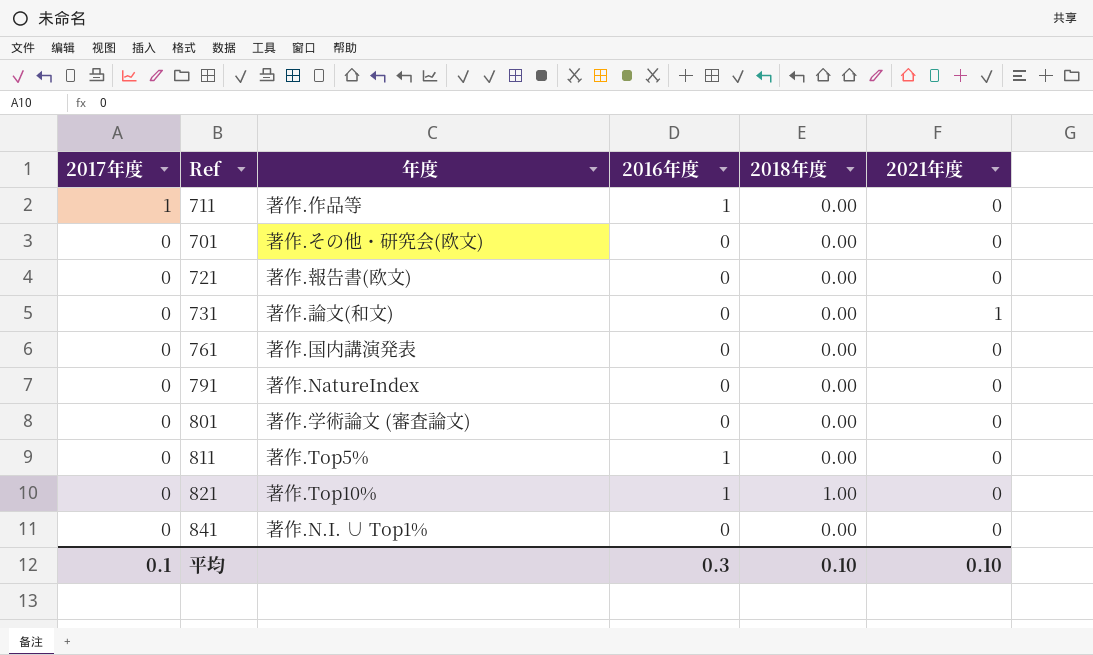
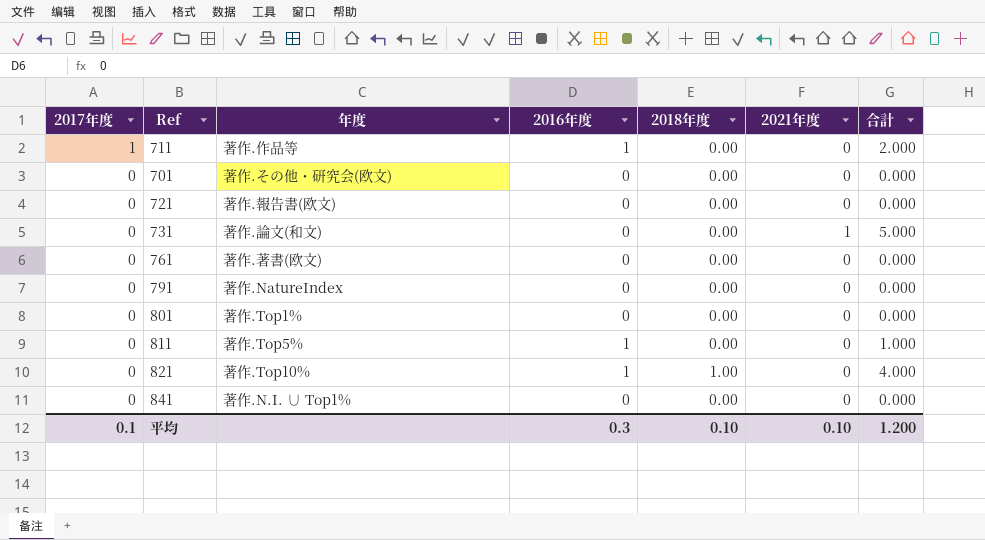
column 合計 | position: none -> 7
761 | 年度: 著作.国内講演発表 -> 著作.著書(欧文)
801 | 年度: 著作.学術論文 (審査論文) -> 著作.Top1%

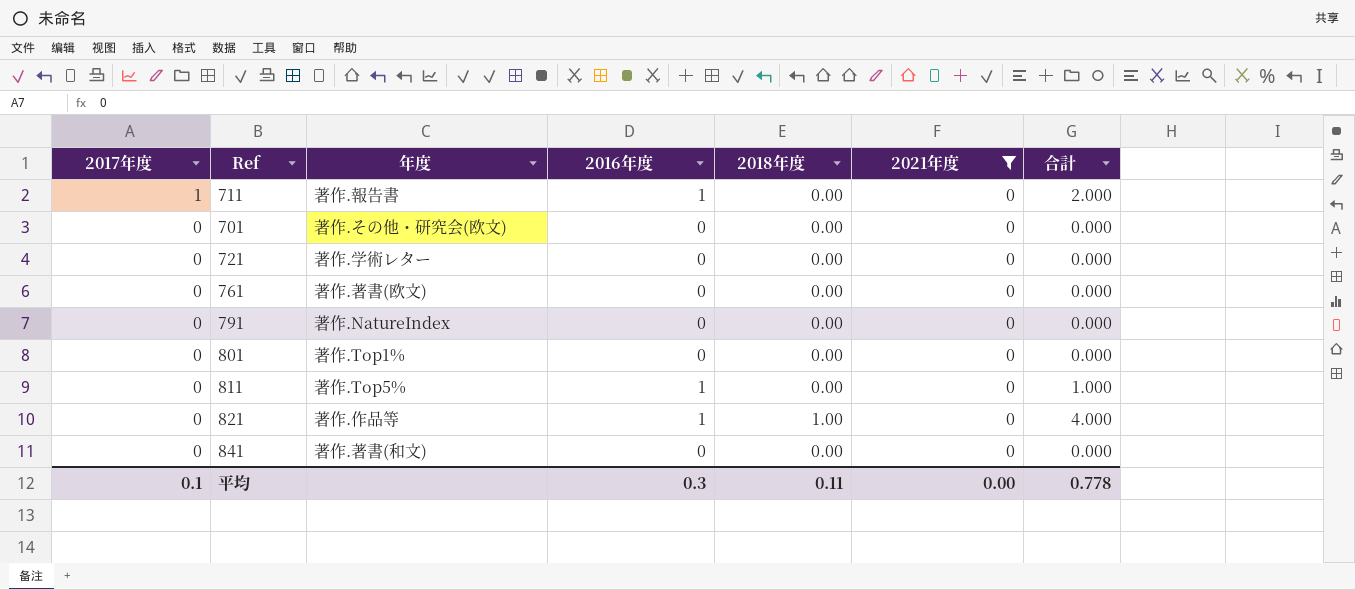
filter: none -> 2021年度 = 0
711 | 年度: 著作.作品等 -> 著作.報告書
721 | 年度: 著作.報告書(欧文) -> 著作.学術レター
821 | 年度: 著作.Top10% -> 著作.作品等
841 | 年度: 著作.N.I. ∪ Top1% -> 著作.著書(和文)
平均 | 2018年度: 0.10 -> 0.11
平均 | 2021年度: 0.10 -> 0.00
平均 | 合計: 1.200 -> 0.778

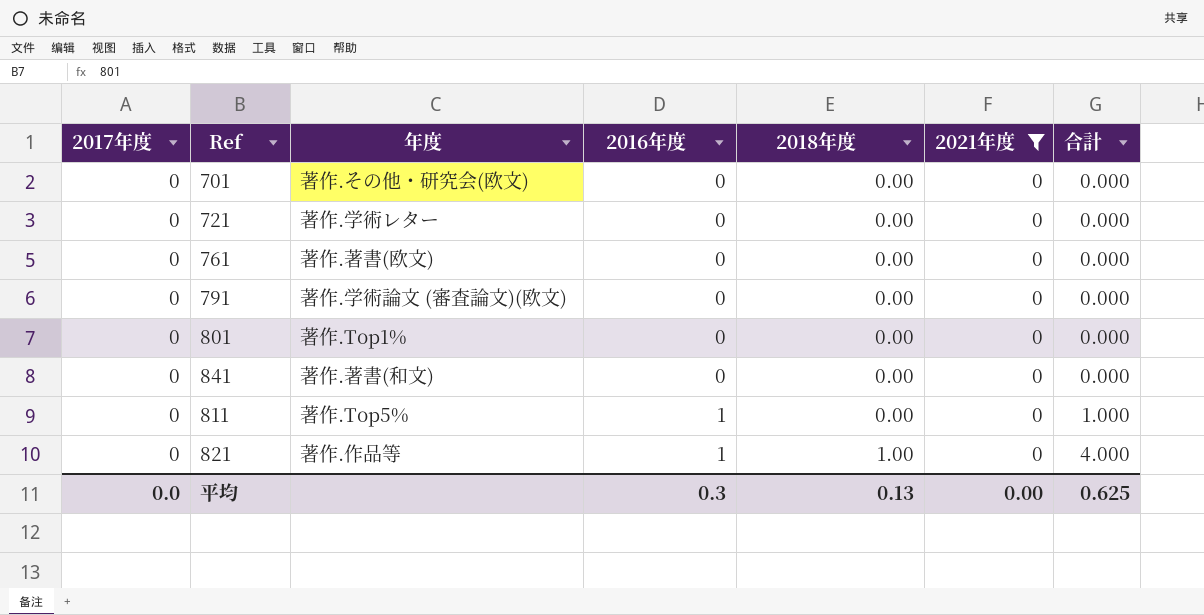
row order: 2017年度 descending -> 2016年度 ascending
row 711: 1 | 著作.報告書 | 1 | 0.00 | 0 | 2.000 -> none
791 | 年度: 著作.NatureIndex -> 著作.学術論文 (審査論文)(欧文)
平均 | 2017年度: 0.1 -> 0.0
平均 | 2018年度: 0.11 -> 0.13
平均 | 合計: 0.778 -> 0.625

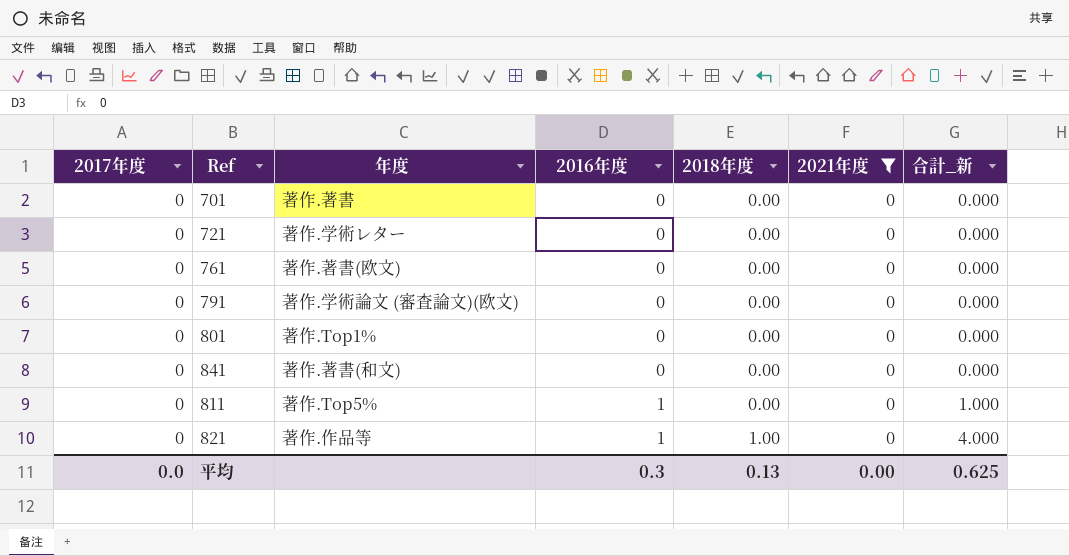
column name: 合計 -> 合計_新
701 | 年度: 著作.その他・研究会(欧文) -> 著作.著書

